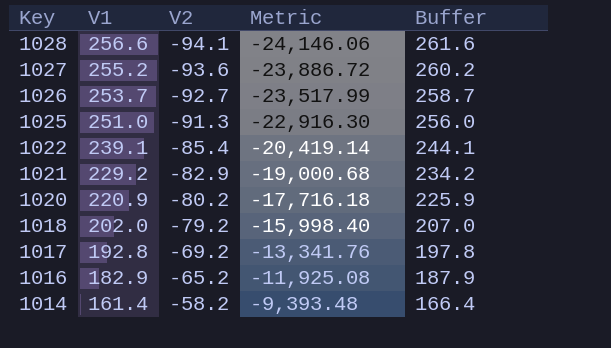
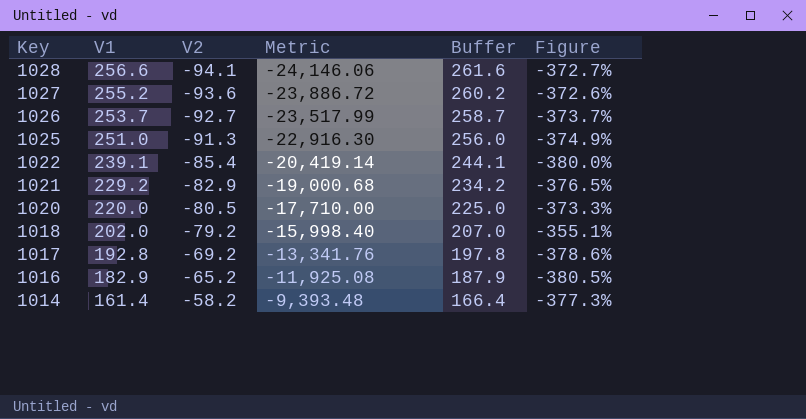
column Figure | formula: none -> ([V1] - [V2]) / [V2]
1020 | V1: 220.9 -> 220.0
1020 | V2: -80.2 -> -80.5
1020 | Metric: -17,716.18 -> -17,710.00
1020 | Buffer: 225.9 -> 225.0

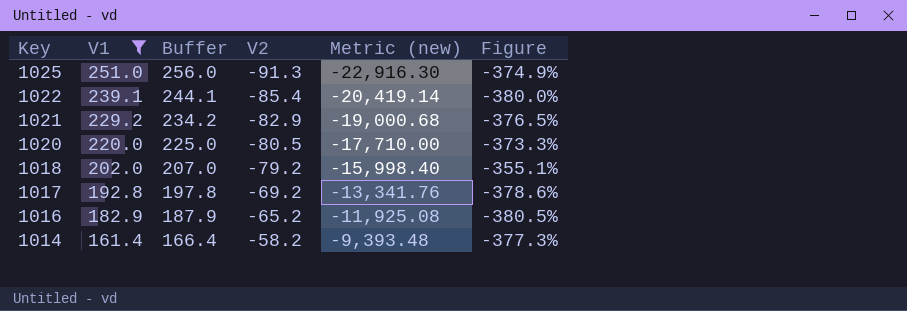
filter: none -> V1 <= 251.0
column Buffer | position: 5 -> 3
column name: Metric -> Metric (new)

